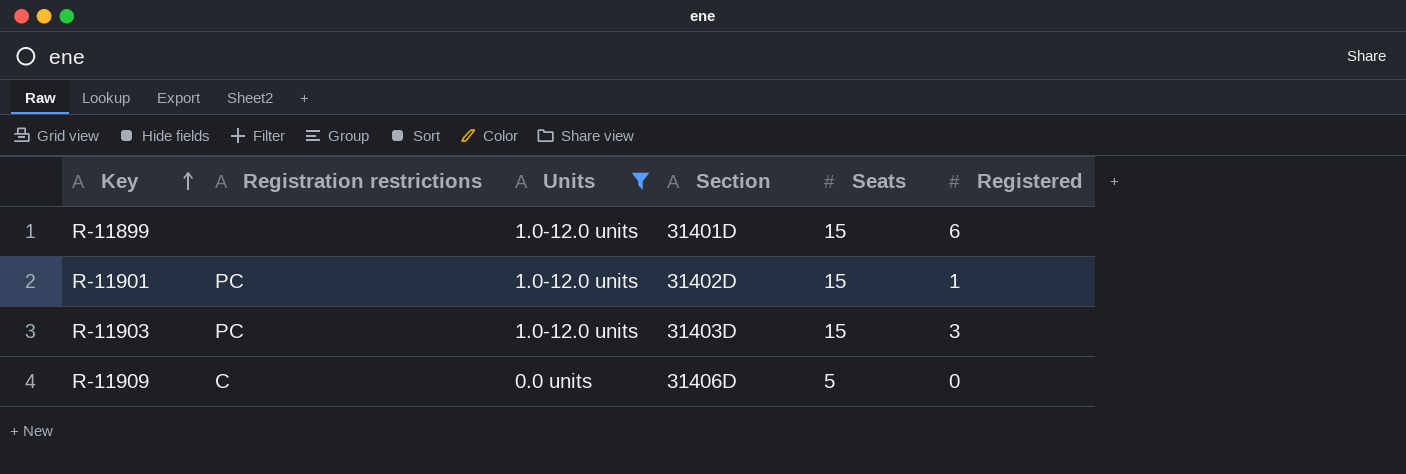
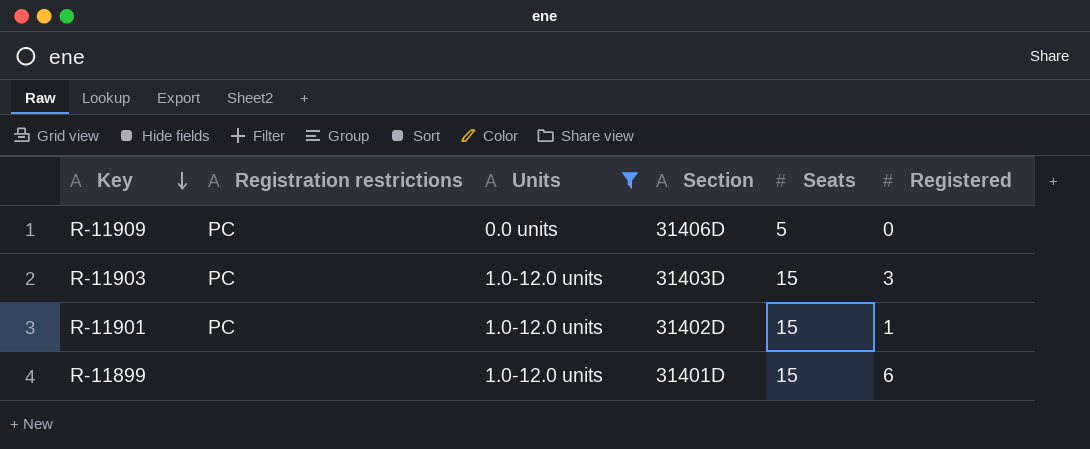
row order: Key ascending -> Key descending
R-11909 | Registration restrictions: C -> PC

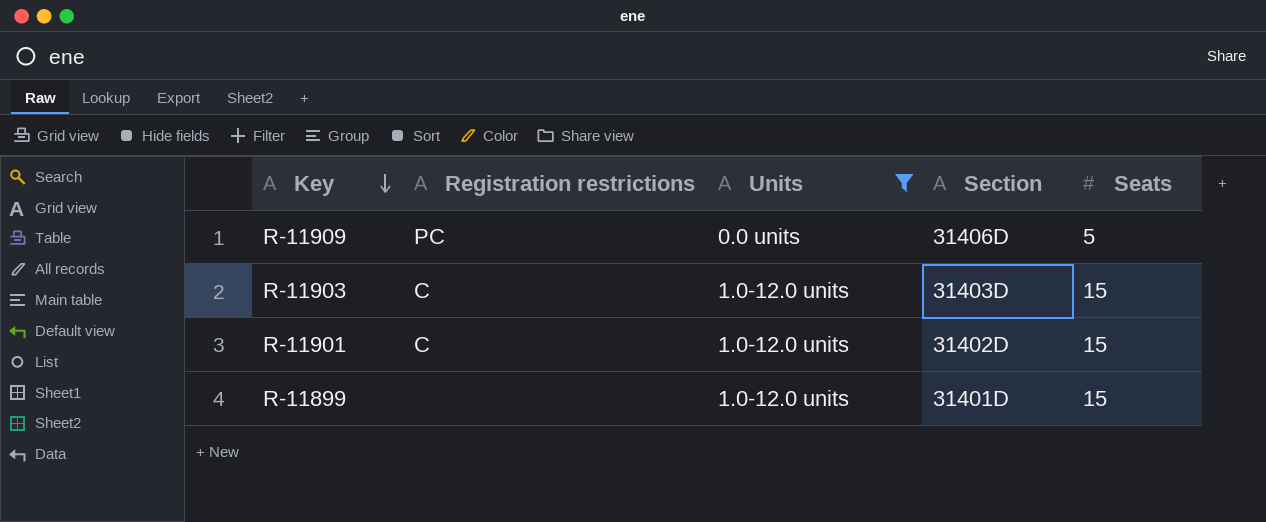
column Registered | position: 6 -> none
R-11903 | Registration restrictions: PC -> C
R-11901 | Registration restrictions: PC -> C

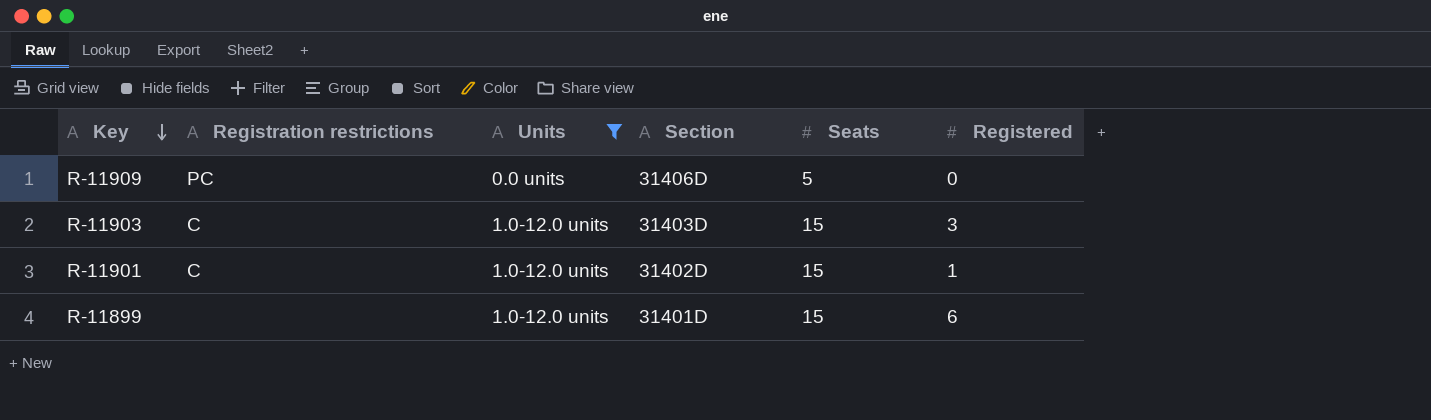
column Registered | position: none -> 6

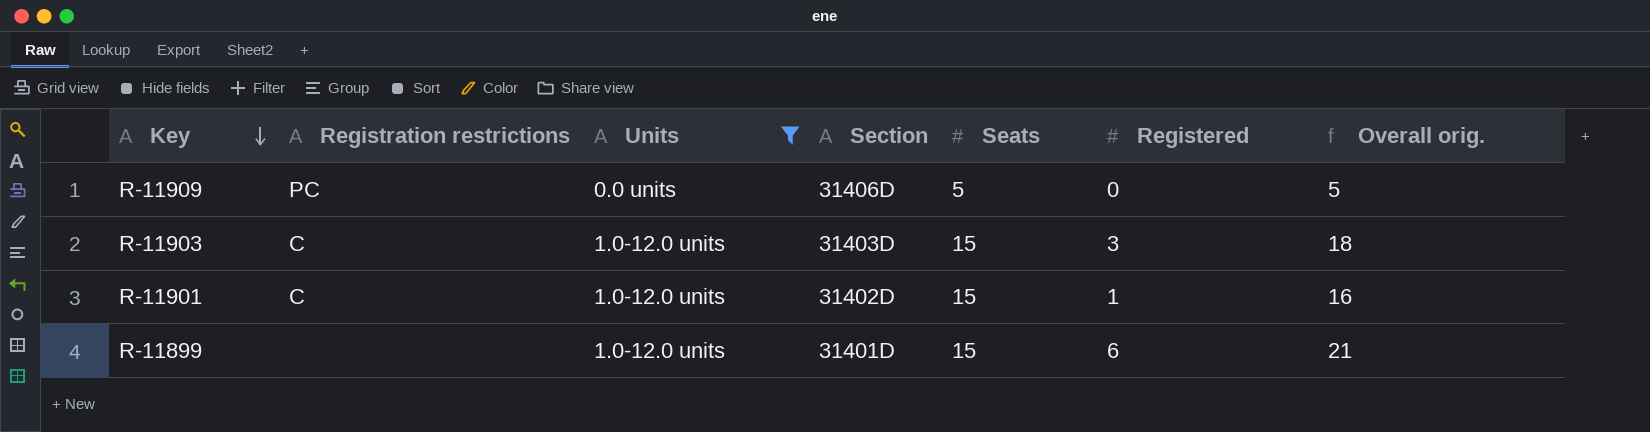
column Overall orig. | formula: none -> [Seats] + [Registered]

